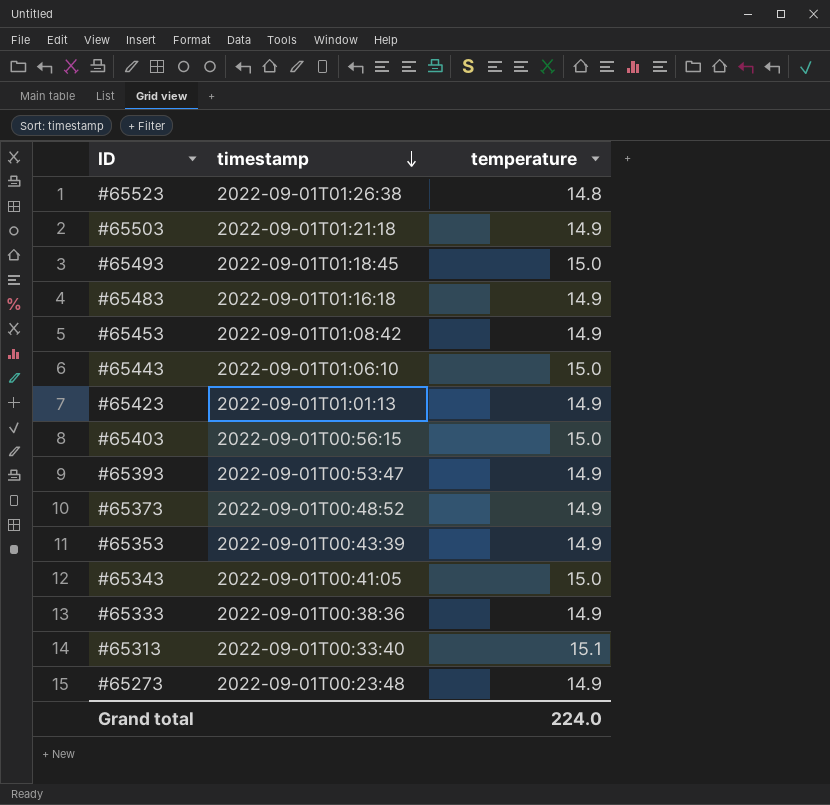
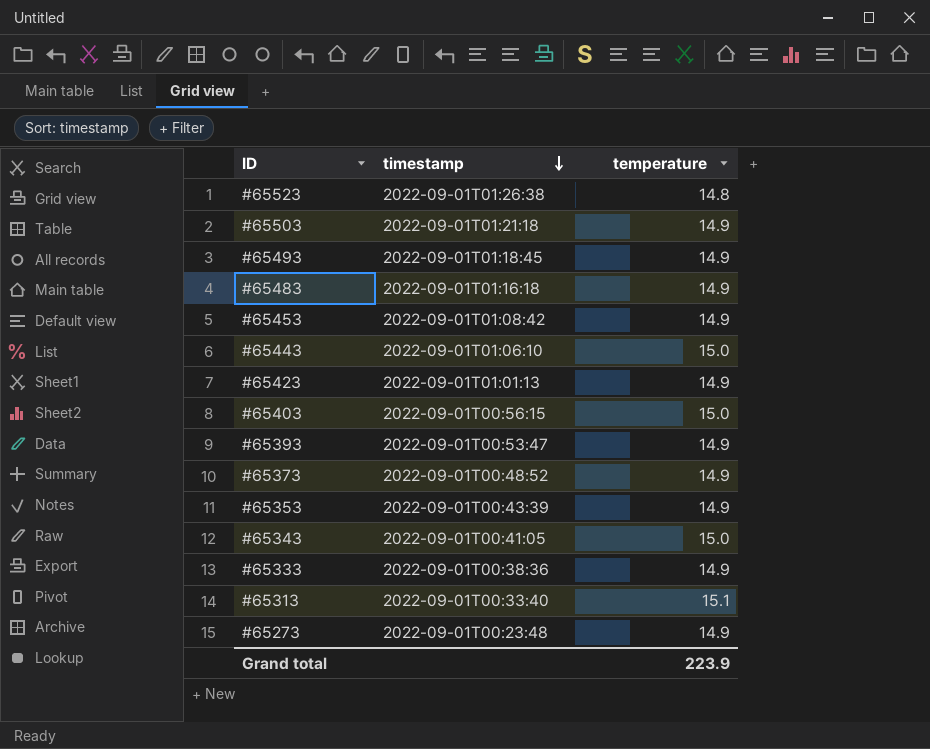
#65493 | temperature: 15.0 -> 14.9
Grand total | temperature: 224.0 -> 223.9

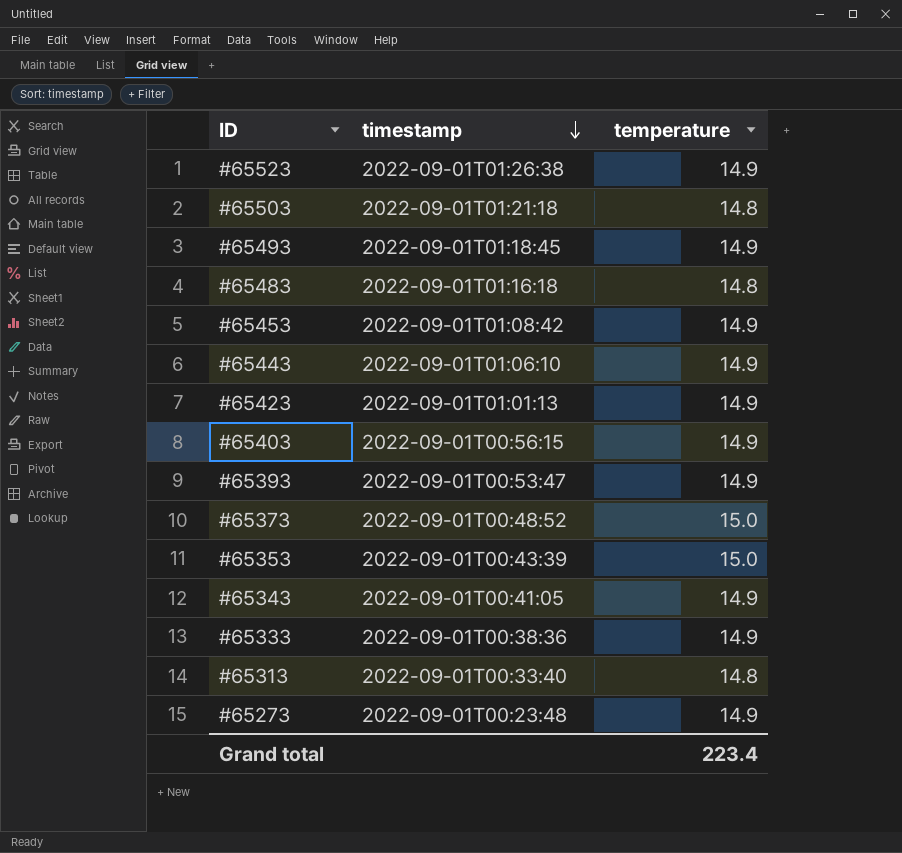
#65523 | temperature: 14.8 -> 14.9
#65503 | temperature: 14.9 -> 14.8
#65483 | temperature: 14.9 -> 14.8
#65443 | temperature: 15.0 -> 14.9
#65403 | temperature: 15.0 -> 14.9
#65373 | temperature: 14.9 -> 15.0
#65353 | temperature: 14.9 -> 15.0
#65343 | temperature: 15.0 -> 14.9
#65313 | temperature: 15.1 -> 14.8
Grand total | temperature: 223.9 -> 223.4

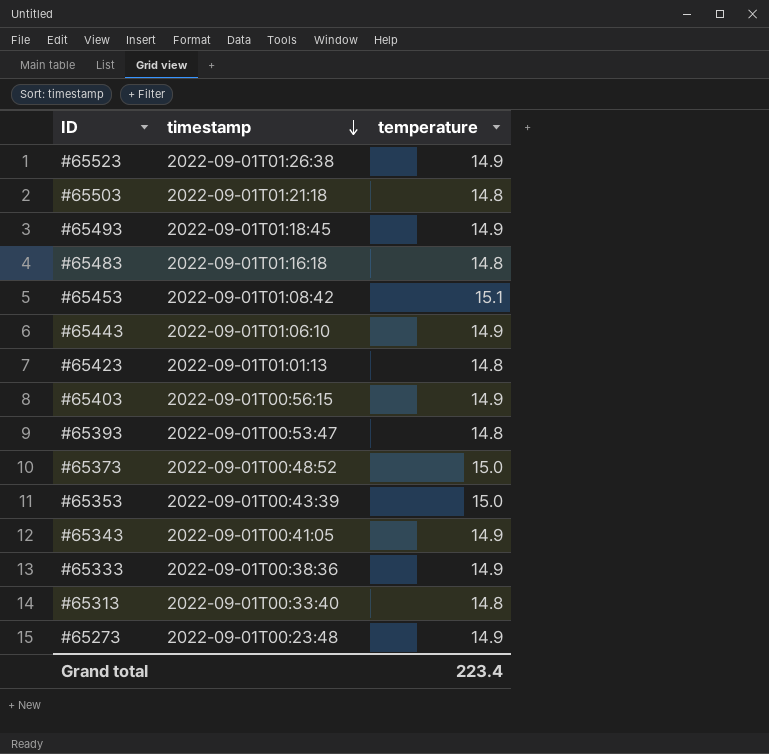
#65453 | temperature: 14.9 -> 15.1
#65423 | temperature: 14.9 -> 14.8
#65393 | temperature: 14.9 -> 14.8

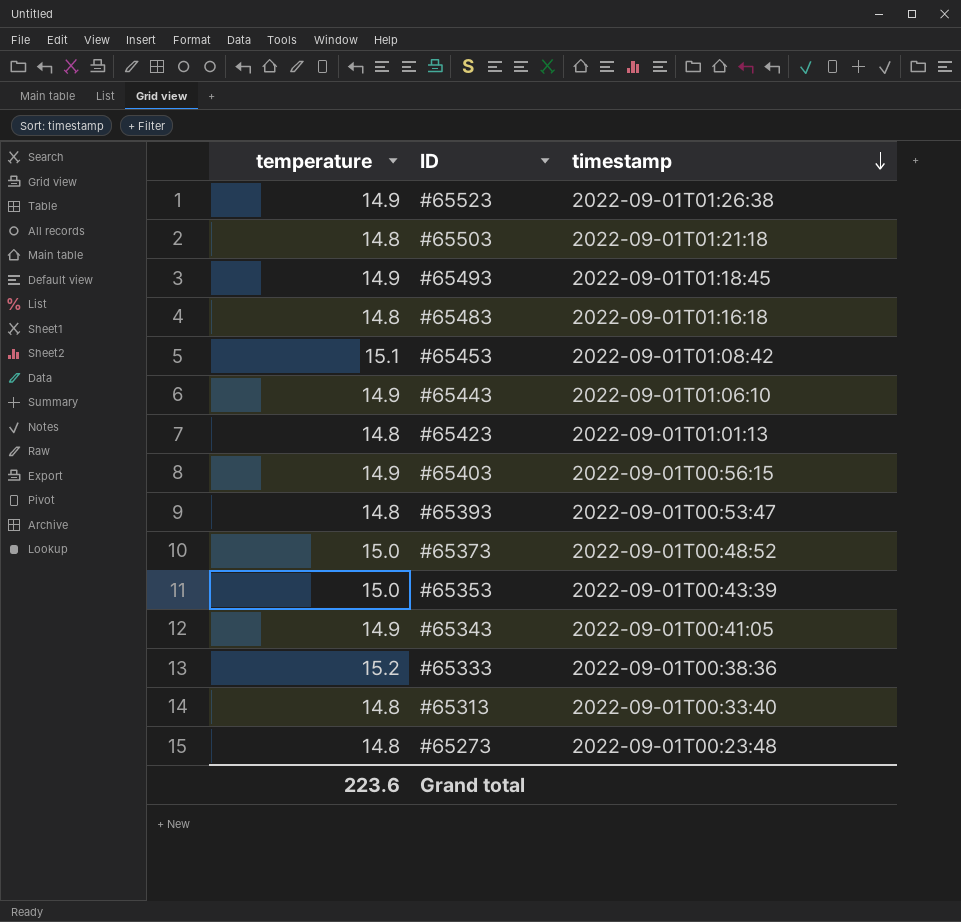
column temperature | position: 3 -> 1
#65333 | temperature: 14.9 -> 15.2
#65273 | temperature: 14.9 -> 14.8
Grand total | temperature: 223.4 -> 223.6

